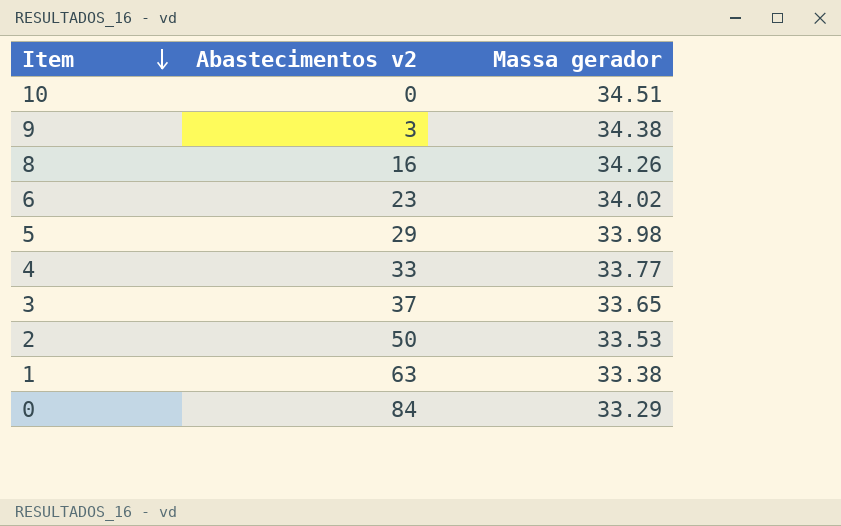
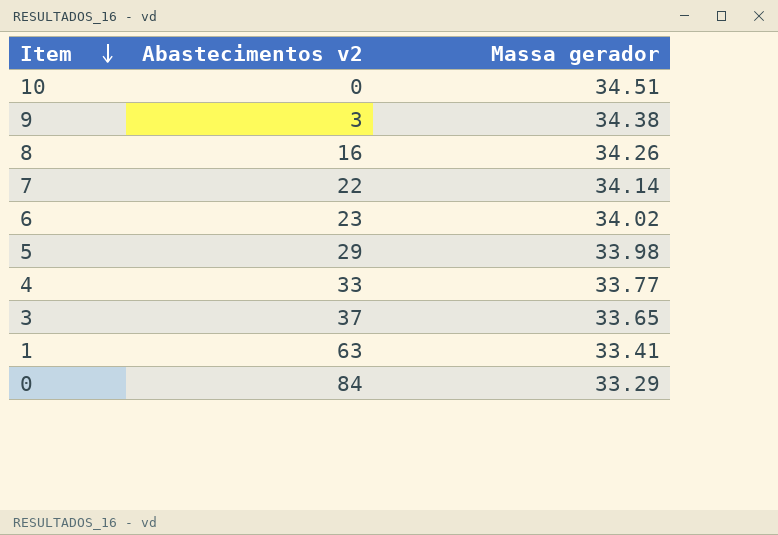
row 2: 50 | 33.53 -> none
row 7: none -> 22 | 34.14
1 | Massa gerador: 33.38 -> 33.41

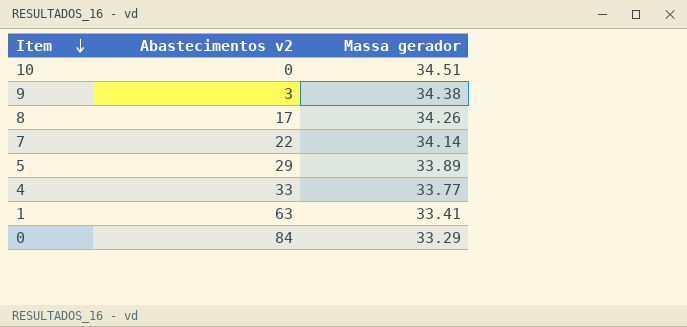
row 6: 23 | 34.02 -> none
row 3: 37 | 33.65 -> none
8 | Abastecimentos v2: 16 -> 17
5 | Massa gerador: 33.98 -> 33.89

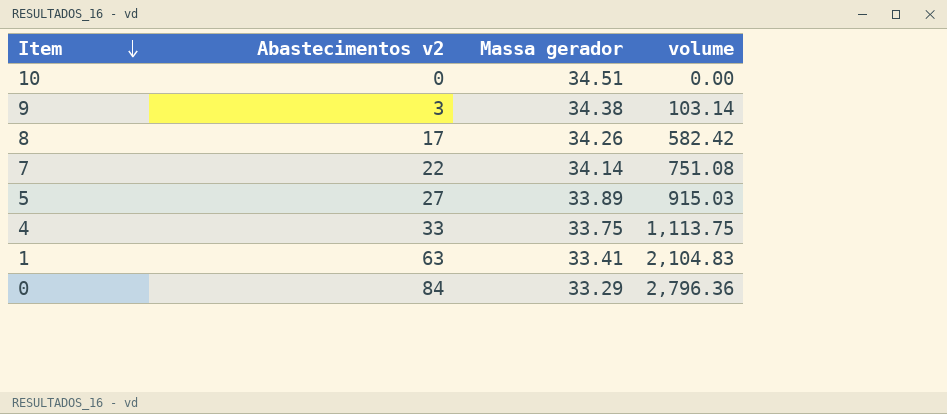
column volume | formula: none -> [Abastecimentos v2] * [Massa gerador]
5 | Abastecimentos v2: 29 -> 27
4 | Massa gerador: 33.77 -> 33.75

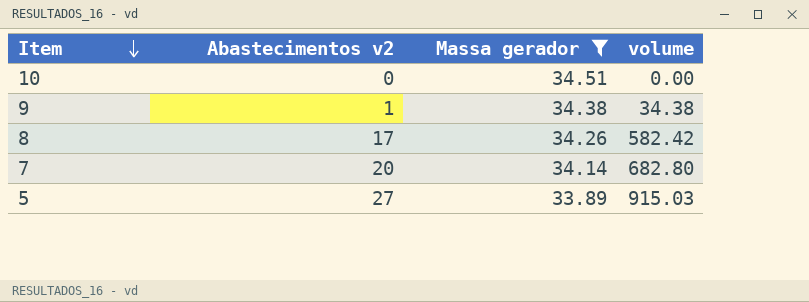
filter: none -> Massa gerador >= 33.89
9 | Abastecimentos v2: 3 -> 1
9 | volume: 103.14 -> 34.38
7 | Abastecimentos v2: 22 -> 20
7 | volume: 751.08 -> 682.80

